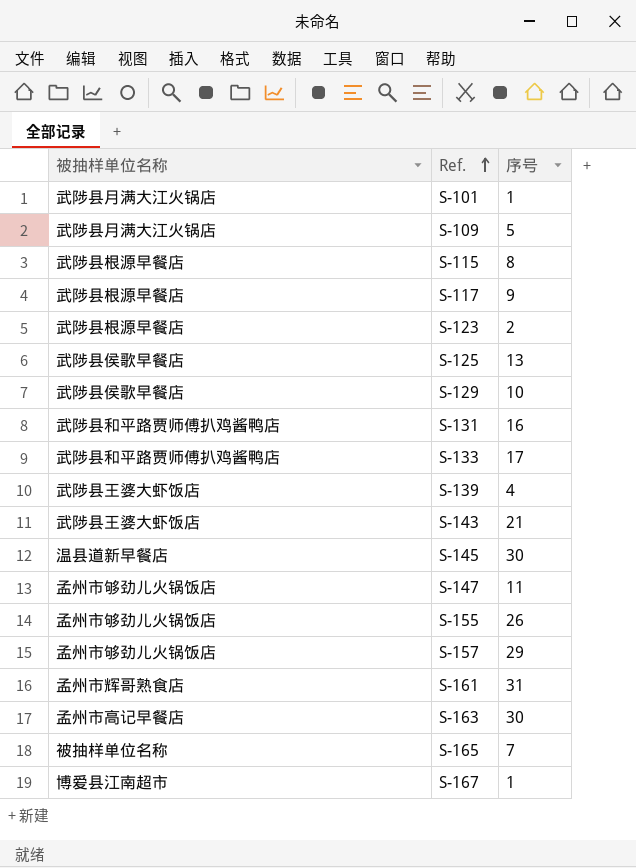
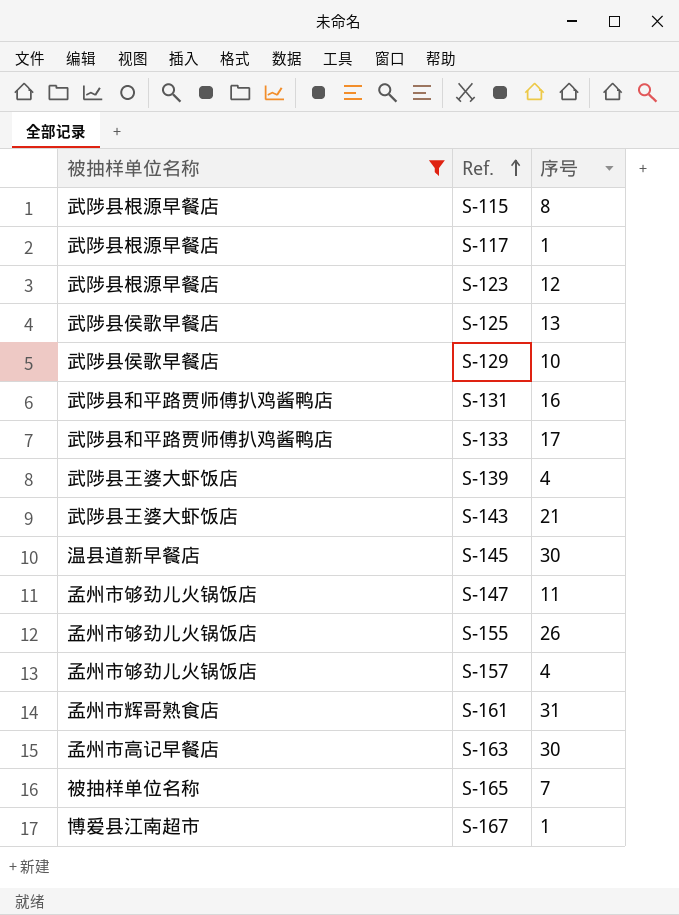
filter: none -> 被抽样单位名称 != 武陟县月满大江火锅店
S-117 | 序号: 9 -> 1
S-123 | 序号: 2 -> 12
S-157 | 序号: 29 -> 4

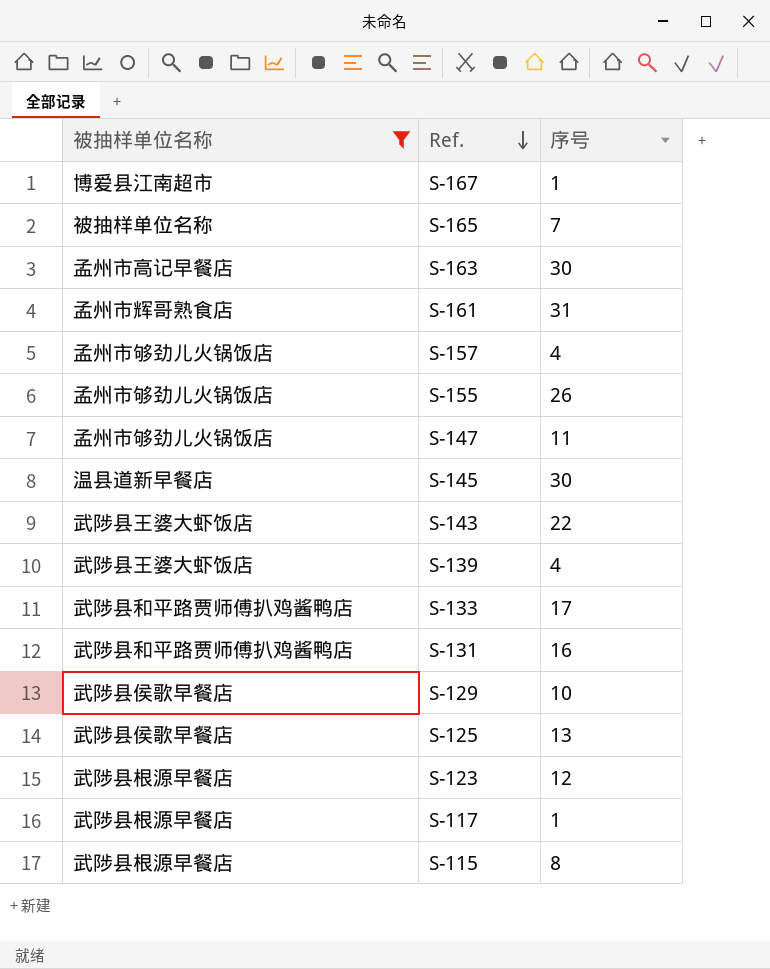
row order: Ref. ascending -> Ref. descending
S-143 | 序号: 21 -> 22

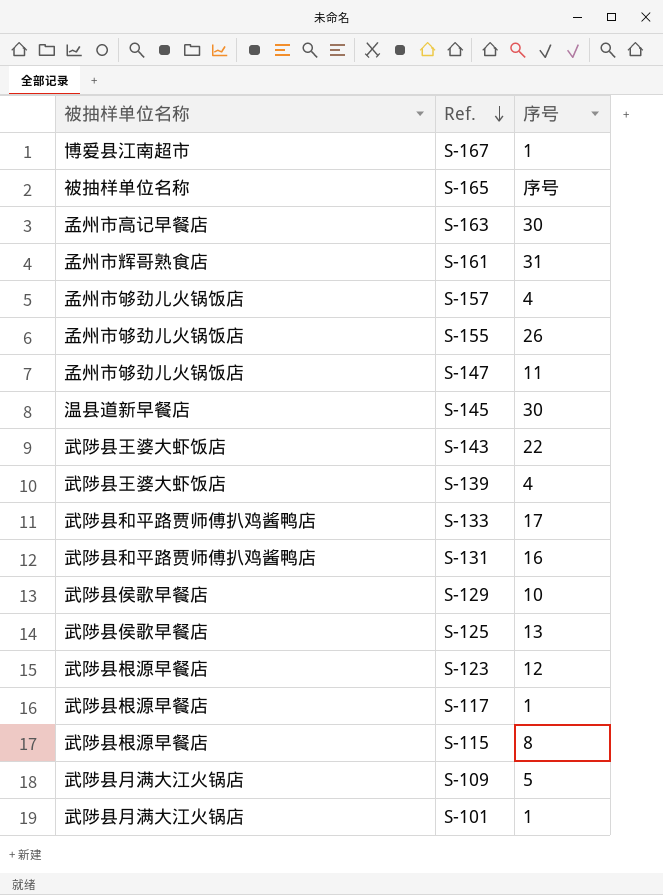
filter: 被抽样单位名称 != 武陟县月满大江火锅店 -> none
S-165 | 序号: 7 -> 序号

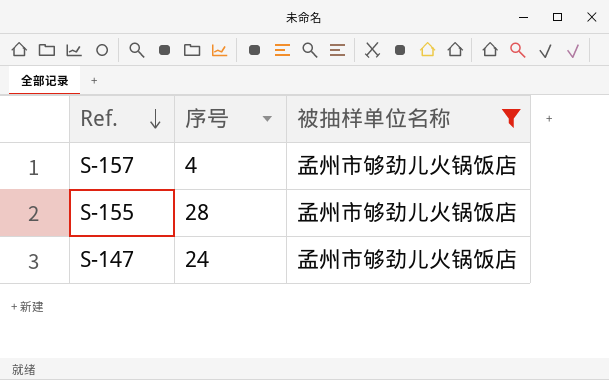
filter: none -> 被抽样单位名称 = 孟州市够劲儿火锅饭店
column 被抽样单位名称 | position: 1 -> 3
S-155 | 序号: 26 -> 28
S-147 | 序号: 11 -> 24

